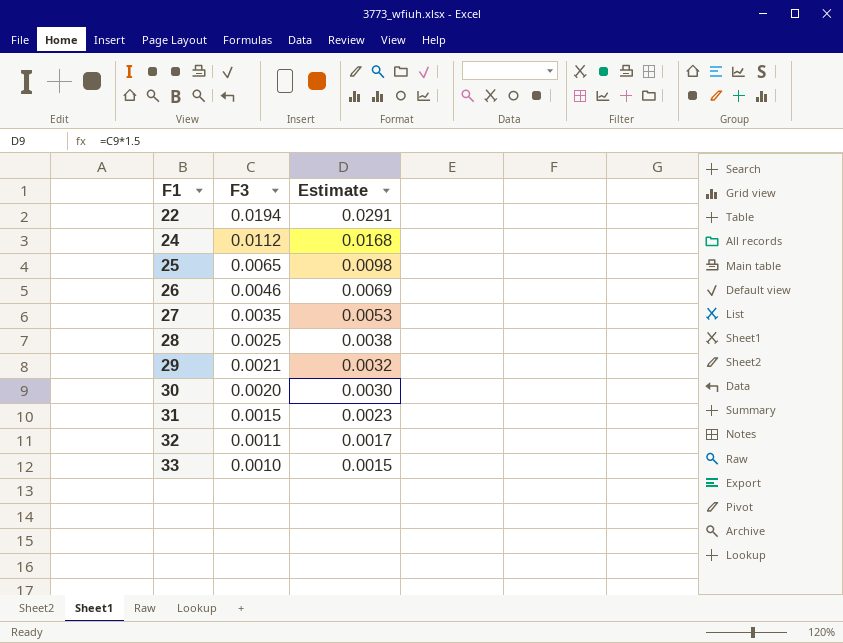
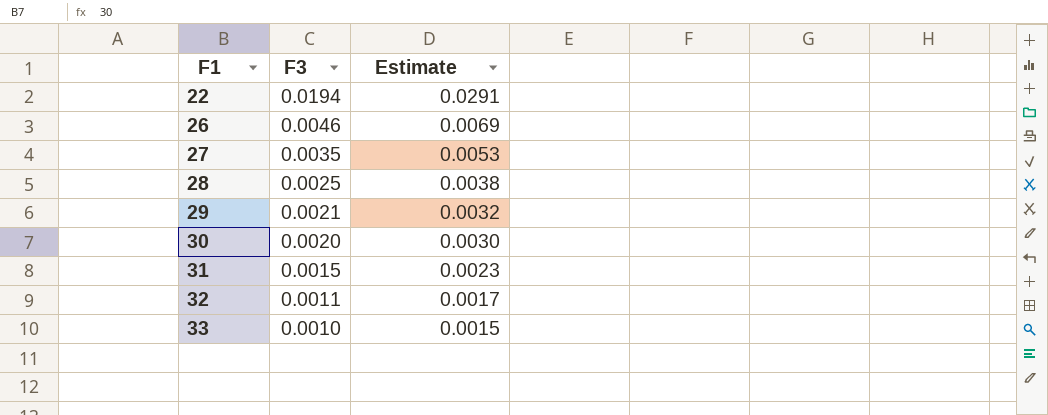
row 24: 0.0112 | 0.0168 -> none
row 25: 0.0065 | 0.0098 -> none

